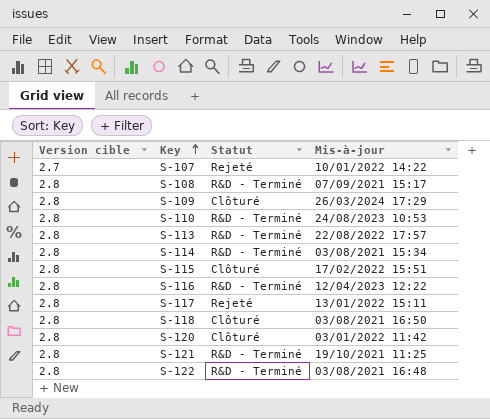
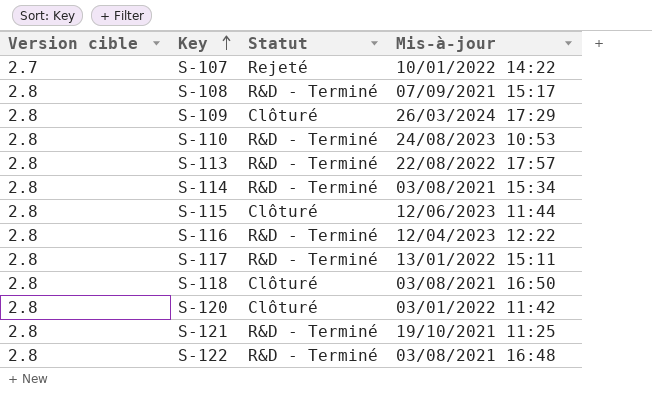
S-115 | Mis-à-jour: 17/02/2022 15:51 -> 12/06/2023 11:44
S-117 | Statut: Rejeté -> R&D - Terminé

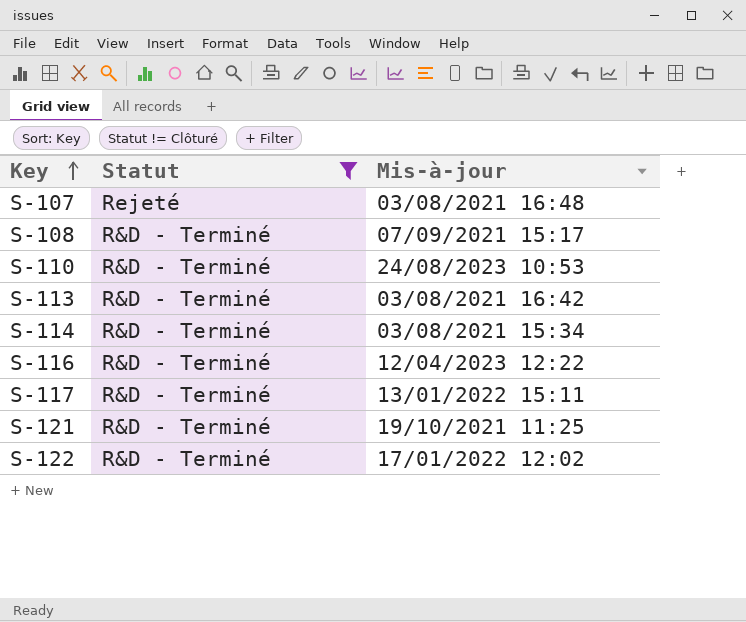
filter: none -> Statut != Clôturé
column Version cible | position: 1 -> none
S-107 | Mis-à-jour: 10/01/2022 14:22 -> 03/08/2021 16:48
S-113 | Mis-à-jour: 22/08/2022 17:57 -> 03/08/2021 16:42
S-122 | Mis-à-jour: 03/08/2021 16:48 -> 17/01/2022 12:02

